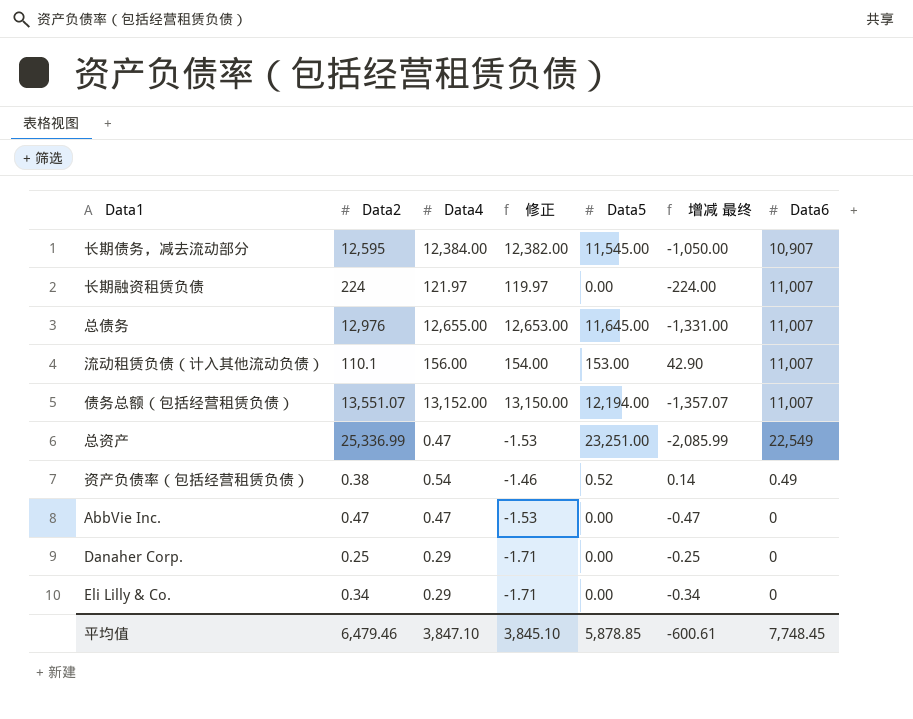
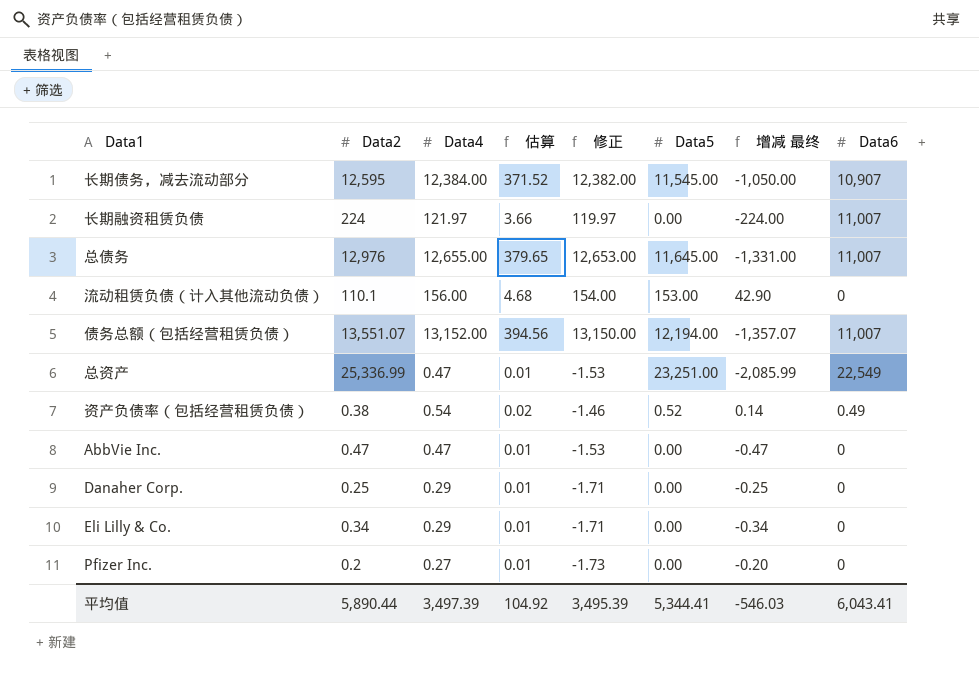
column 估算 | formula: none -> [Data4] * 0.03
流动租赁负债（计入其他流动负债） | Data6: 11,007 -> 0
row Pfizer Inc.: none -> 0.2 | 0.27 | 0.01 | -1.73 | 0.00 | -0.20 | 0
平均值 | Data2: 6,479.46 -> 5,890.44
平均值 | Data4: 3,847.10 -> 3,497.39
平均值 | 修正: 3,845.10 -> 3,495.39
平均值 | Data5: 5,878.85 -> 5,344.41
平均值 | 增减 最终: -600.61 -> -546.03
平均值 | Data6: 7,748.45 -> 6,043.41

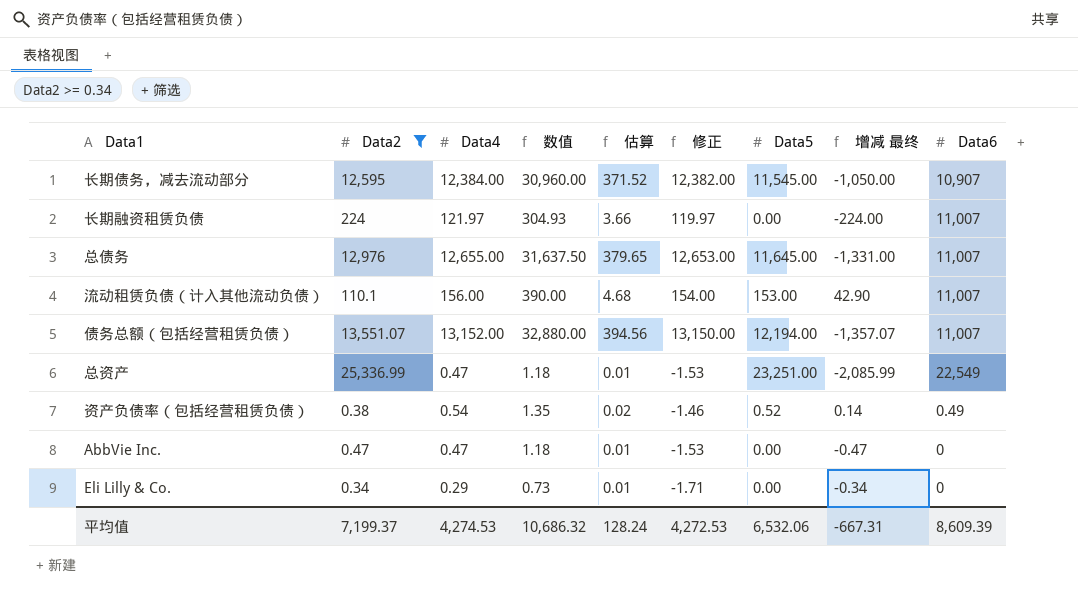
filter: none -> Data2 >= 0.34
column 数值 | formula: none -> [Data4] * 2.5
流动租赁负债（计入其他流动负债） | Data6: 0 -> 11,007
平均值 | Data2: 5,890.44 -> 7,199.37
平均值 | Data4: 3,497.39 -> 4,274.53
平均值 | 估算: 104.92 -> 128.24
平均值 | 修正: 3,495.39 -> 4,272.53
平均值 | Data5: 5,344.41 -> 6,532.06
平均值 | 增减 最终: -546.03 -> -667.31
平均值 | Data6: 6,043.41 -> 8,609.39

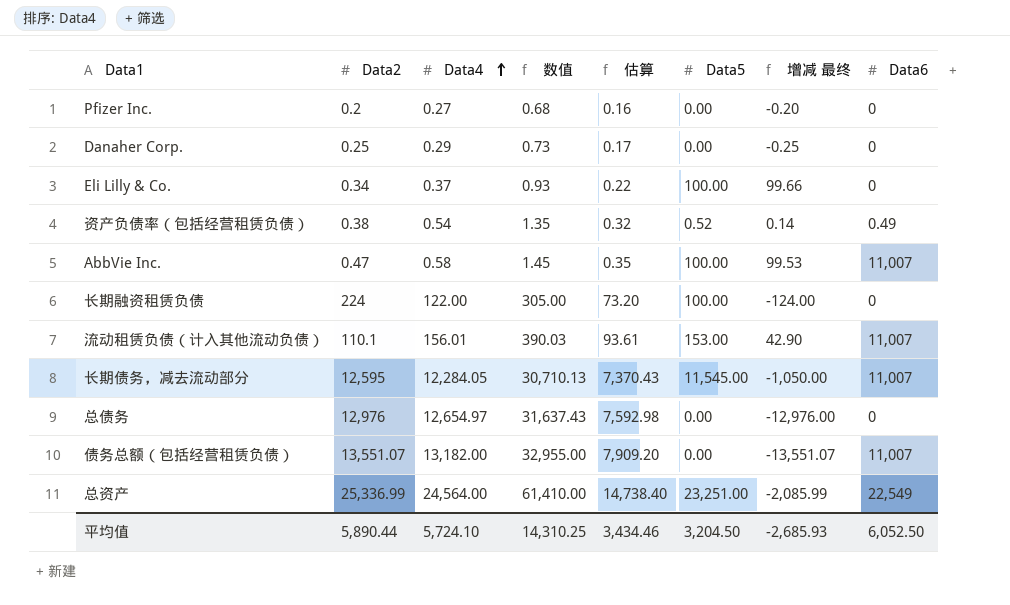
filter: Data2 >= 0.34 -> none
row order: none -> Data4 ascending
column 修正 | formula: [Data4] - 2 -> none
column 估算 | formula: [Data4] * 0.03 -> [Data4] * 0.6
Eli Lilly & Co. | Data4: 0.29 -> 0.37
Eli Lilly & Co. | 数值: 0.73 -> 0.93
Eli Lilly & Co. | Data5: 0.00 -> 100.00
Eli Lilly & Co. | 增减 最终: -0.34 -> 99.66
AbbVie Inc. | Data4: 0.47 -> 0.58
AbbVie Inc. | 数值: 1.18 -> 1.45
AbbVie Inc. | Data5: 0.00 -> 100.00
AbbVie Inc. | 增减 最终: -0.47 -> 99.53
AbbVie Inc. | Data6: 0 -> 11,007
长期融资租赁负债 | Data4: 121.97 -> 122.00
长期融资租赁负债 | 数值: 304.93 -> 305.00
长期融资租赁负债 | Data5: 0.00 -> 100.00
长期融资租赁负债 | 增减 最终: -224.00 -> -124.00
长期融资租赁负债 | Data6: 11,007 -> 0
流动租赁负债（计入其他流动负债） | Data4: 156.00 -> 156.01
流动租赁负债（计入其他流动负债） | 数值: 390.00 -> 390.03
长期债务，减去流动部分 | Data4: 12,384.00 -> 12,284.05
长期债务，减去流动部分 | 数值: 30,960.00 -> 30,710.13
长期债务，减去流动部分 | Data6: 10,907 -> 11,007
总债务 | Data4: 12,655.00 -> 12,654.97
总债务 | 数值: 31,637.50 -> 31,637.43
总债务 | Data5: 11,645.00 -> 0.00
总债务 | 增减 最终: -1,331.00 -> -12,976.00
总债务 | Data6: 11,007 -> 0
债务总额（包括经营租赁负债） | Data4: 13,152.00 -> 13,182.00
债务总额（包括经营租赁负债） | 数值: 32,880.00 -> 32,955.00
债务总额（包括经营租赁负债） | Data5: 12,194.00 -> 0.00
债务总额（包括经营租赁负债） | 增减 最终: -1,357.07 -> -13,551.07
总资产 | Data4: 0.47 -> 24,564.00
总资产 | 数值: 1.18 -> 61,410.00
平均值 | Data2: 7,199.37 -> 5,890.44
平均值 | Data4: 4,274.53 -> 5,724.10
平均值 | 数值: 10,686.32 -> 14,310.25
平均值 | 估算: 128.24 -> 3,434.46
平均值 | Data5: 6,532.06 -> 3,204.50
平均值 | 增减 最终: -667.31 -> -2,685.93
平均值 | Data6: 8,609.39 -> 6,052.50

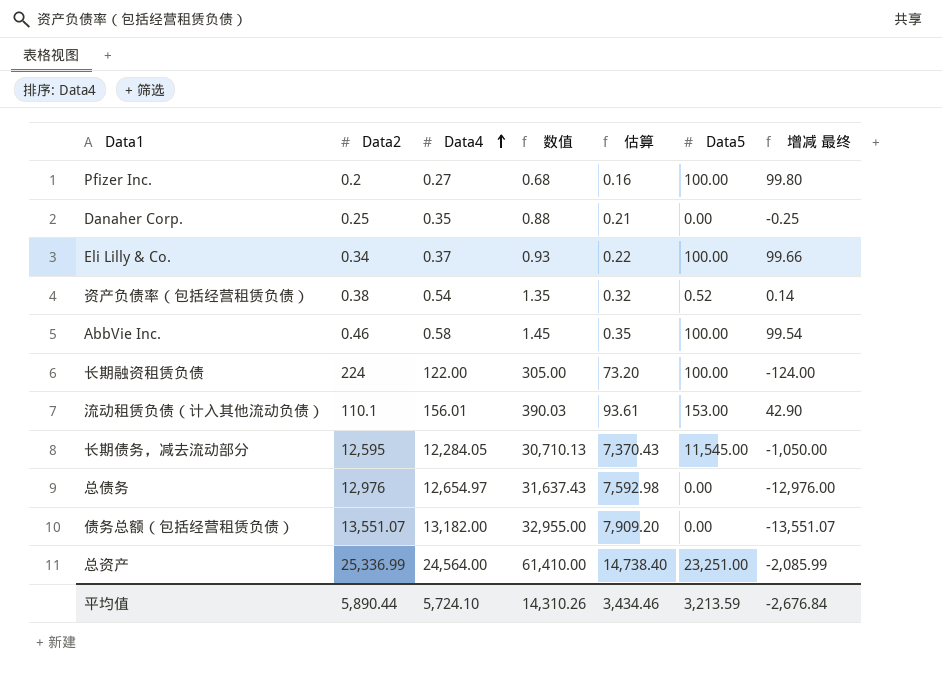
column Data6 | position: 8 -> none
Pfizer Inc. | Data5: 0.00 -> 100.00
Pfizer Inc. | 增减 最终: -0.20 -> 99.80
Danaher Corp. | Data4: 0.29 -> 0.35
Danaher Corp. | 数值: 0.73 -> 0.88
Danaher Corp. | 估算: 0.17 -> 0.21
AbbVie Inc. | Data2: 0.47 -> 0.46
AbbVie Inc. | 增减 最终: 99.53 -> 99.54
平均值 | 数值: 14,310.25 -> 14,310.26
平均值 | Data5: 3,204.50 -> 3,213.59
平均值 | 增减 最终: -2,685.93 -> -2,676.84

